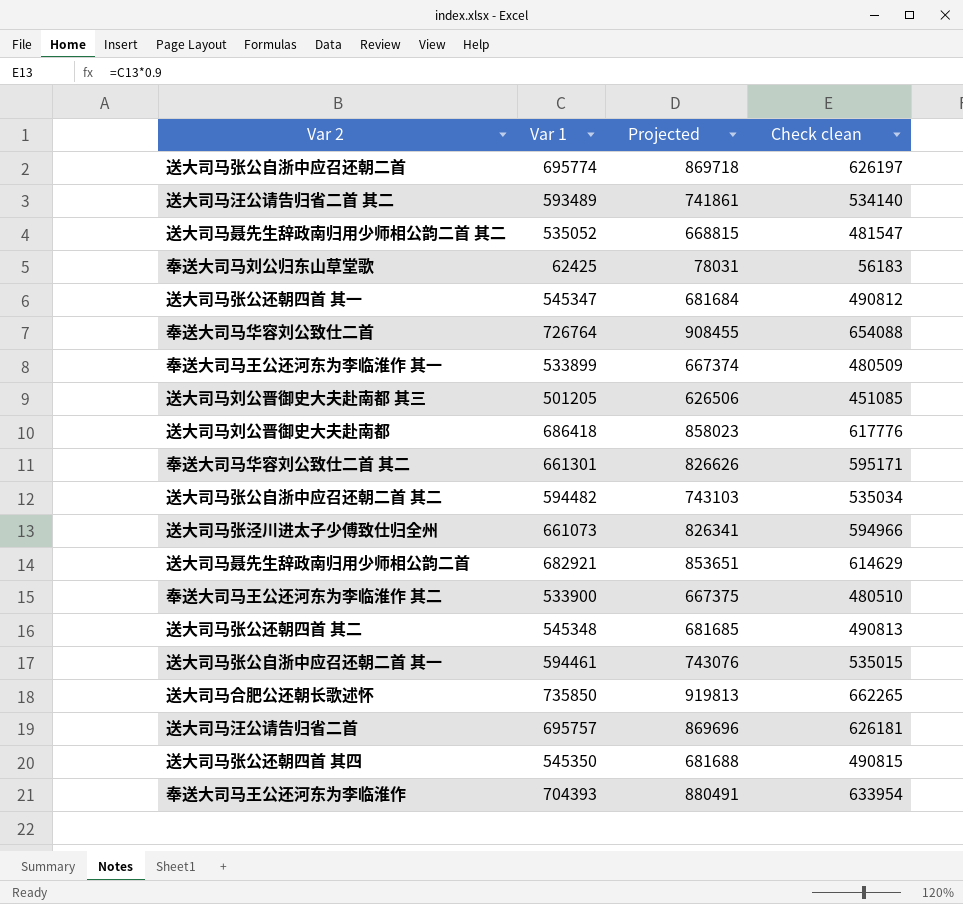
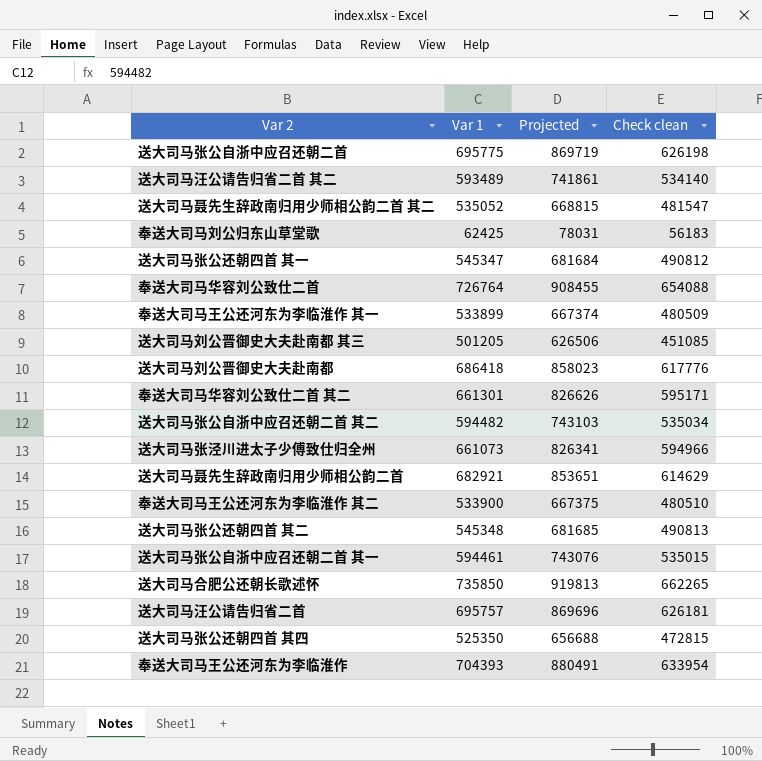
送大司马张公自浙中应召还朝二首 | Var 1: 695774 -> 695775
送大司马张公自浙中应召还朝二首 | Projected: 869718 -> 869719
送大司马张公自浙中应召还朝二首 | Check clean: 626197 -> 626198
送大司马张公还朝四首 其四 | Var 1: 545350 -> 525350
送大司马张公还朝四首 其四 | Projected: 681688 -> 656688
送大司马张公还朝四首 其四 | Check clean: 490815 -> 472815

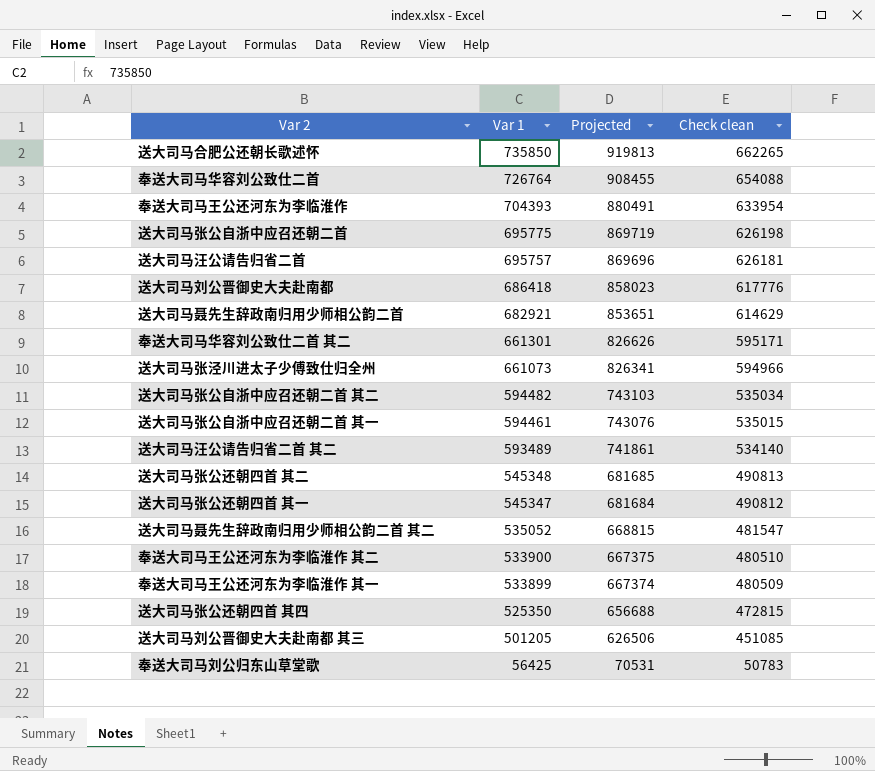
row order: none -> Var 1 descending
奉送大司马刘公归东山草堂歌 | Var 1: 62425 -> 56425
奉送大司马刘公归东山草堂歌 | Projected: 78031 -> 70531
奉送大司马刘公归东山草堂歌 | Check clean: 56183 -> 50783

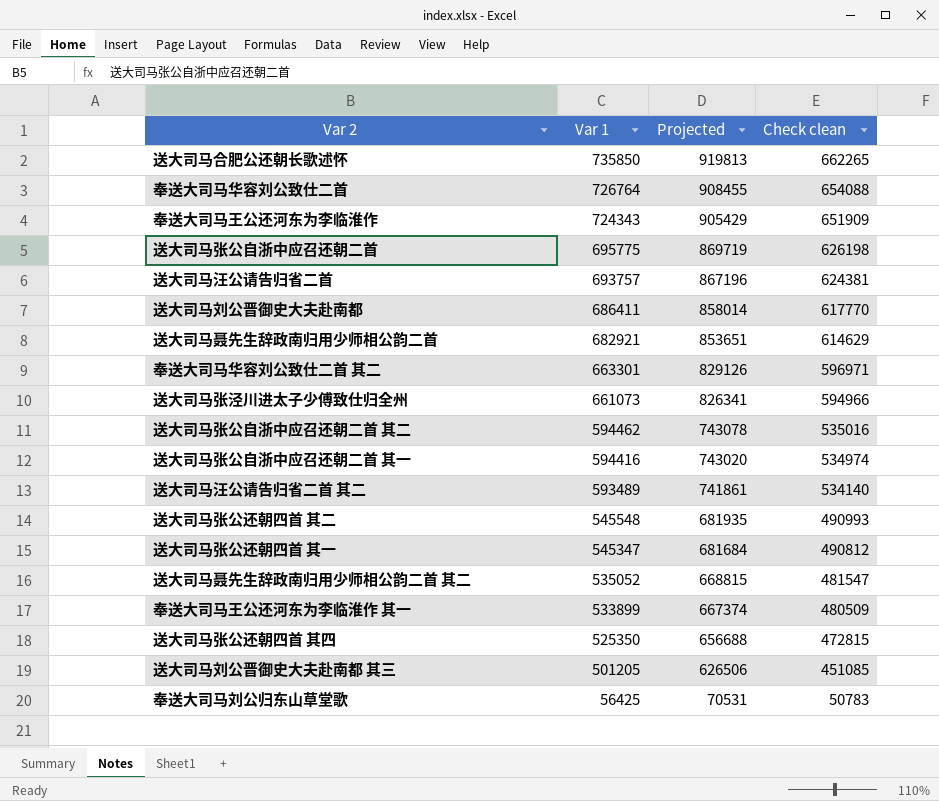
row 奉送大司马王公还河东为李临淮作 其二: 533900 | 667375 | 480510 -> none
奉送大司马王公还河东为李临淮作 | Var 1: 704393 -> 724343
奉送大司马王公还河东为李临淮作 | Projected: 880491 -> 905429
奉送大司马王公还河东为李临淮作 | Check clean: 633954 -> 651909
送大司马汪公请告归省二首 | Var 1: 695757 -> 693757
送大司马汪公请告归省二首 | Projected: 869696 -> 867196
送大司马汪公请告归省二首 | Check clean: 626181 -> 624381
送大司马刘公晋御史大夫赴南都 | Var 1: 686418 -> 686411
送大司马刘公晋御史大夫赴南都 | Projected: 858023 -> 858014
送大司马刘公晋御史大夫赴南都 | Check clean: 617776 -> 617770
奉送大司马华容刘公致仕二首 其二 | Var 1: 661301 -> 663301
奉送大司马华容刘公致仕二首 其二 | Projected: 826626 -> 829126
奉送大司马华容刘公致仕二首 其二 | Check clean: 595171 -> 596971
送大司马张公自浙中应召还朝二首 其二 | Var 1: 594482 -> 594462
送大司马张公自浙中应召还朝二首 其二 | Projected: 743103 -> 743078
送大司马张公自浙中应召还朝二首 其二 | Check clean: 535034 -> 535016
送大司马张公自浙中应召还朝二首 其一 | Var 1: 594461 -> 594416
送大司马张公自浙中应召还朝二首 其一 | Projected: 743076 -> 743020
送大司马张公自浙中应召还朝二首 其一 | Check clean: 535015 -> 534974
送大司马张公还朝四首 其二 | Var 1: 545348 -> 545548
送大司马张公还朝四首 其二 | Projected: 681685 -> 681935
送大司马张公还朝四首 其二 | Check clean: 490813 -> 490993

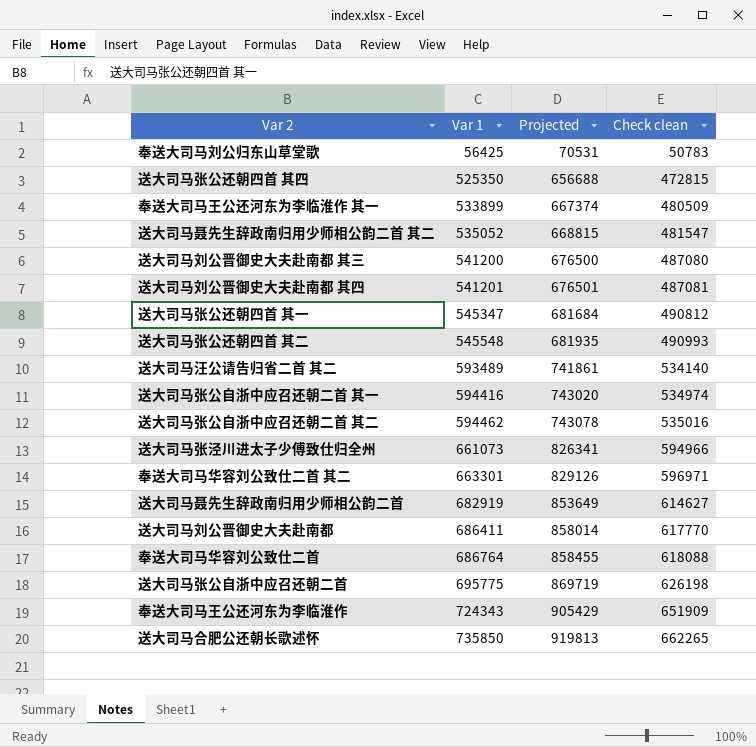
row order: Var 1 descending -> Var 1 ascending
row 送大司马汪公请告归省二首: 693757 | 867196 | 624381 -> none
送大司马刘公晋御史大夫赴南都 其三 | Var 1: 501205 -> 541200
送大司马刘公晋御史大夫赴南都 其三 | Projected: 626506 -> 676500
送大司马刘公晋御史大夫赴南都 其三 | Check clean: 451085 -> 487080
row 送大司马刘公晋御史大夫赴南都 其四: none -> 541201 | 676501 | 487081
送大司马聂先生辞政南归用少师相公韵二首 | Var 1: 682921 -> 682919
送大司马聂先生辞政南归用少师相公韵二首 | Projected: 853651 -> 853649
送大司马聂先生辞政南归用少师相公韵二首 | Check clean: 614629 -> 614627
奉送大司马华容刘公致仕二首 | Var 1: 726764 -> 686764
奉送大司马华容刘公致仕二首 | Projected: 908455 -> 858455
奉送大司马华容刘公致仕二首 | Check clean: 654088 -> 618088

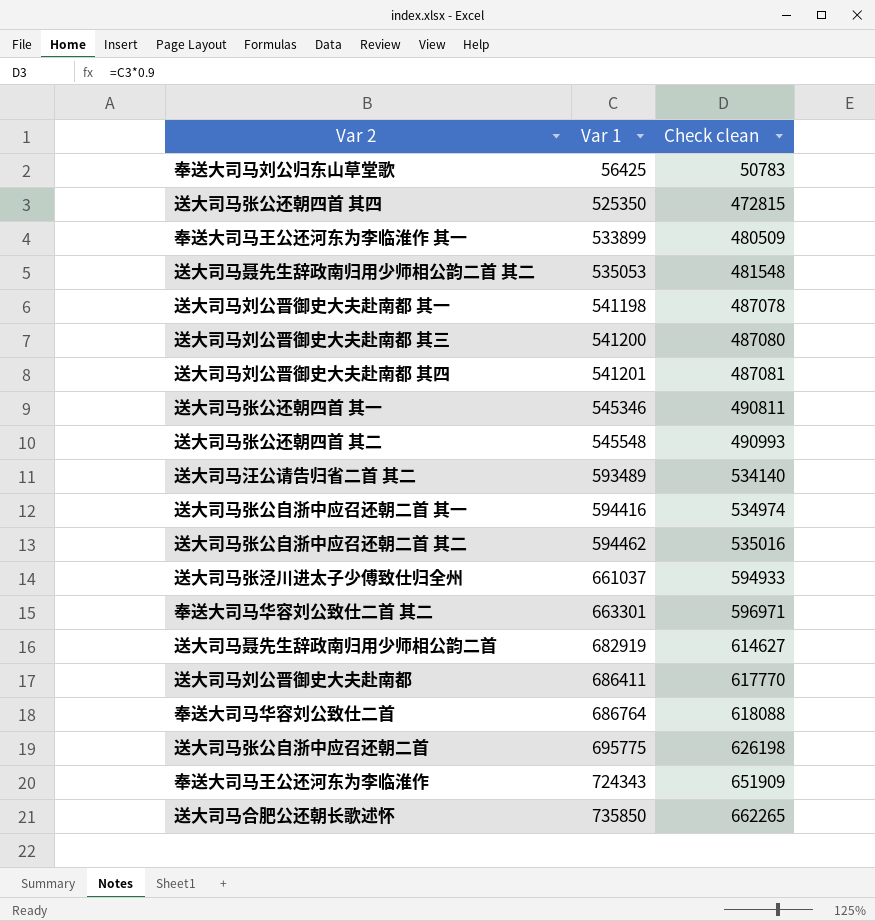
column Projected | formula: [Var 1] * 1.25 -> none
送大司马聂先生辞政南归用少师相公韵二首 其二 | Var 1: 535052 -> 535053
送大司马聂先生辞政南归用少师相公韵二首 其二 | Check clean: 481547 -> 481548
row 送大司马刘公晋御史大夫赴南都 其一: none -> 541198 | 487078
送大司马张公还朝四首 其一 | Var 1: 545347 -> 545346
送大司马张公还朝四首 其一 | Check clean: 490812 -> 490811
送大司马张泾川进太子少傅致仕归全州 | Var 1: 661073 -> 661037
送大司马张泾川进太子少傅致仕归全州 | Check clean: 594966 -> 594933

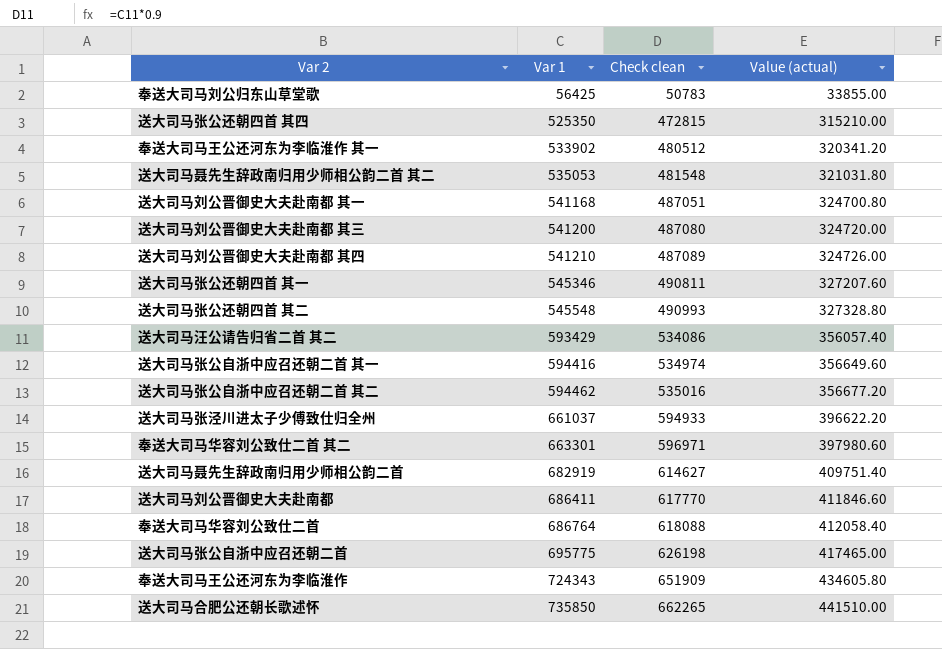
column Value (actual) | formula: none -> [Var 1] * 0.6
奉送大司马王公还河东为李临淮作 其一 | Var 1: 533899 -> 533902
奉送大司马王公还河东为李临淮作 其一 | Check clean: 480509 -> 480512
送大司马刘公晋御史大夫赴南都 其一 | Var 1: 541198 -> 541168
送大司马刘公晋御史大夫赴南都 其一 | Check clean: 487078 -> 487051
送大司马刘公晋御史大夫赴南都 其四 | Var 1: 541201 -> 541210
送大司马刘公晋御史大夫赴南都 其四 | Check clean: 487081 -> 487089
送大司马汪公请告归省二首 其二 | Var 1: 593489 -> 593429
送大司马汪公请告归省二首 其二 | Check clean: 534140 -> 534086

